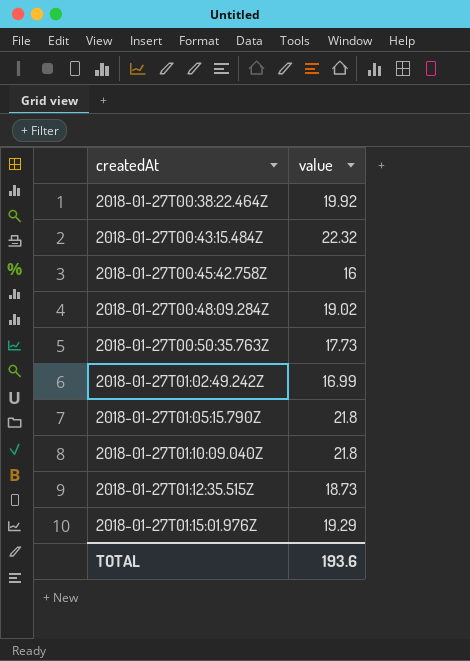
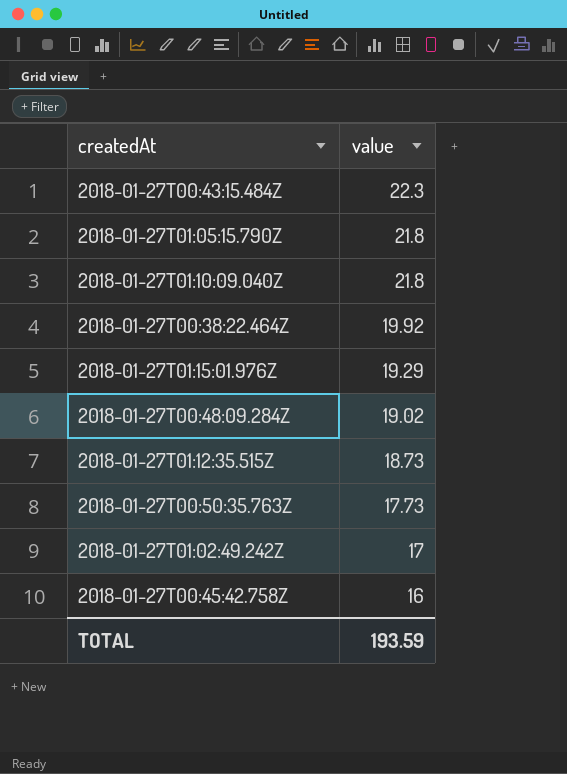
row order: createdAt ascending -> value descending
2018-01-27T00:43:15.484Z | value: 22.32 -> 22.3
2018-01-27T01:02:49.242Z | value: 16.99 -> 17
TOTAL | value: 193.6 -> 193.59

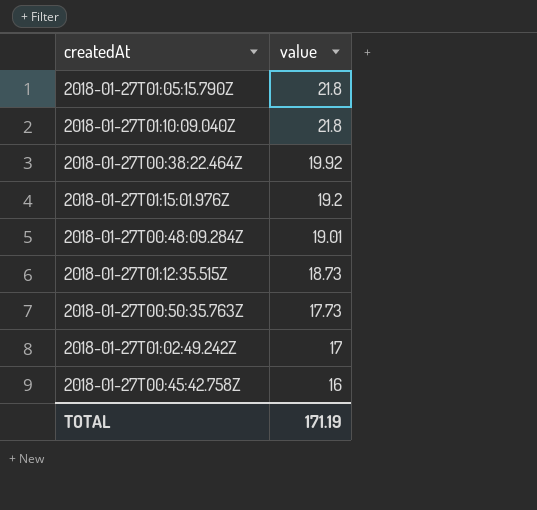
row 2018-01-27T00:43:15.484Z: 22.3 -> none
2018-01-27T01:15:01.976Z | value: 19.29 -> 19.2
2018-01-27T00:48:09.284Z | value: 19.02 -> 19.01
TOTAL | value: 193.59 -> 171.19

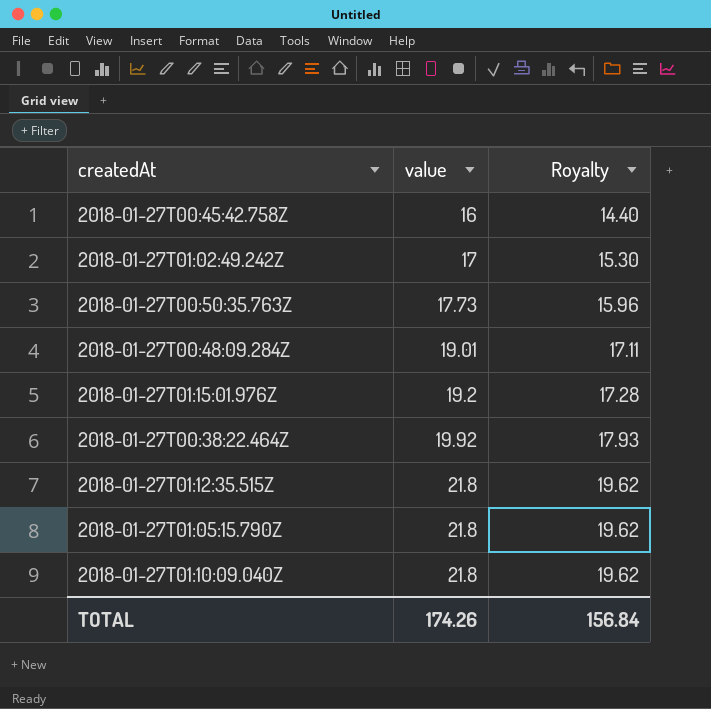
row order: value descending -> value ascending
column Royalty | formula: none -> [value] * 0.9
2018-01-27T01:12:35.515Z | value: 18.73 -> 21.8
TOTAL | value: 171.19 -> 174.26

